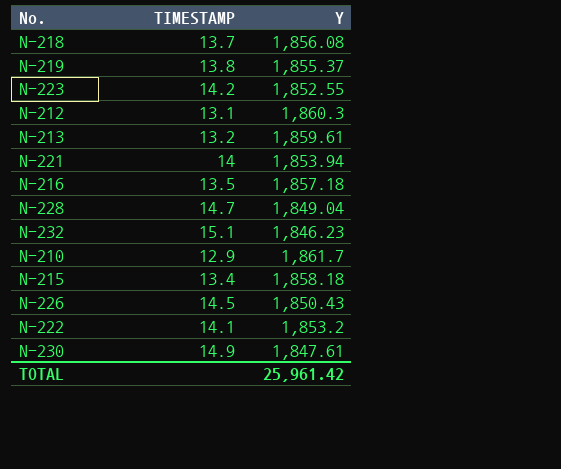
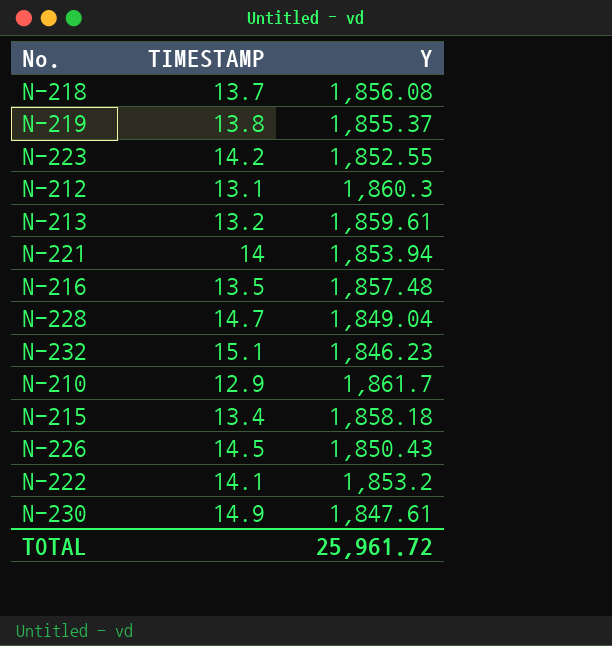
N-216 | Y: 1,857.18 -> 1,857.48
TOTAL | Y: 25,961.42 -> 25,961.72

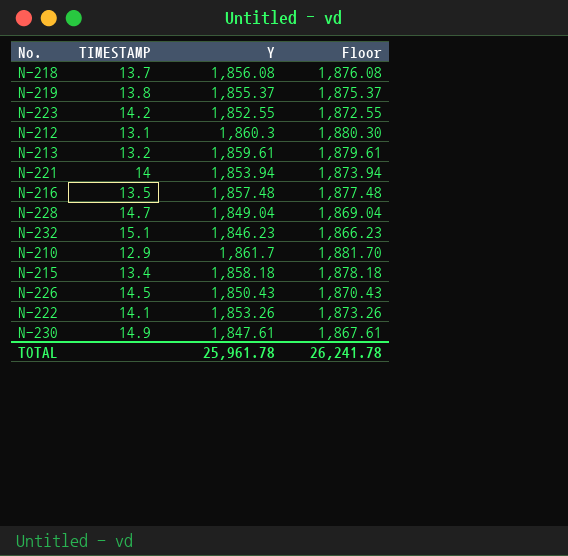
column Floor | formula: none -> [Y] + 20
N-222 | Y: 1,853.2 -> 1,853.26
TOTAL | Y: 25,961.72 -> 25,961.78

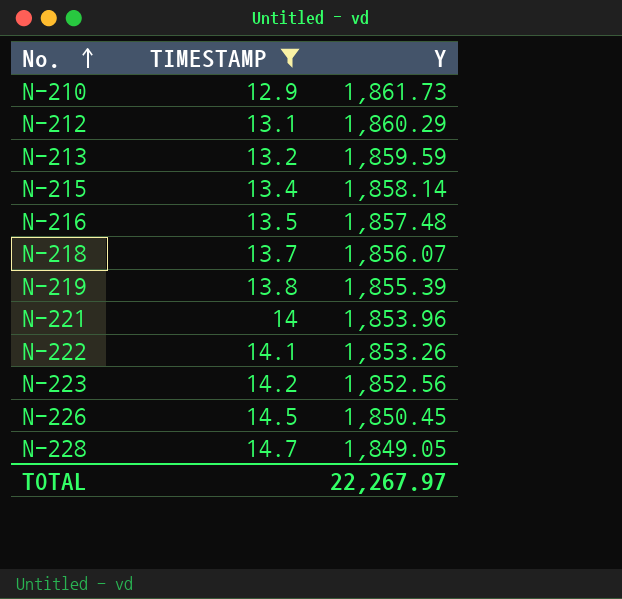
filter: none -> TIMESTAMP <= 14.7
row order: none -> No. ascending
column Floor | formula: [Y] + 20 -> none
N-210 | Y: 1,861.7 -> 1,861.73
N-212 | Y: 1,860.3 -> 1,860.29
N-213 | Y: 1,859.61 -> 1,859.59
N-215 | Y: 1,858.18 -> 1,858.14
N-218 | Y: 1,856.08 -> 1,856.07
N-219 | Y: 1,855.37 -> 1,855.39
N-221 | Y: 1,853.94 -> 1,853.96
N-223 | Y: 1,852.55 -> 1,852.56
N-226 | Y: 1,850.43 -> 1,850.45
N-228 | Y: 1,849.04 -> 1,849.05
TOTAL | Y: 25,961.78 -> 22,267.97

